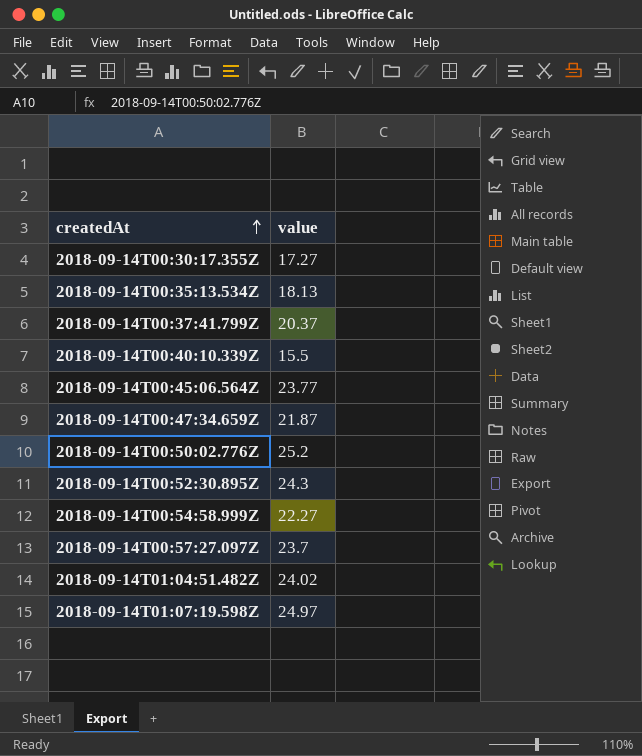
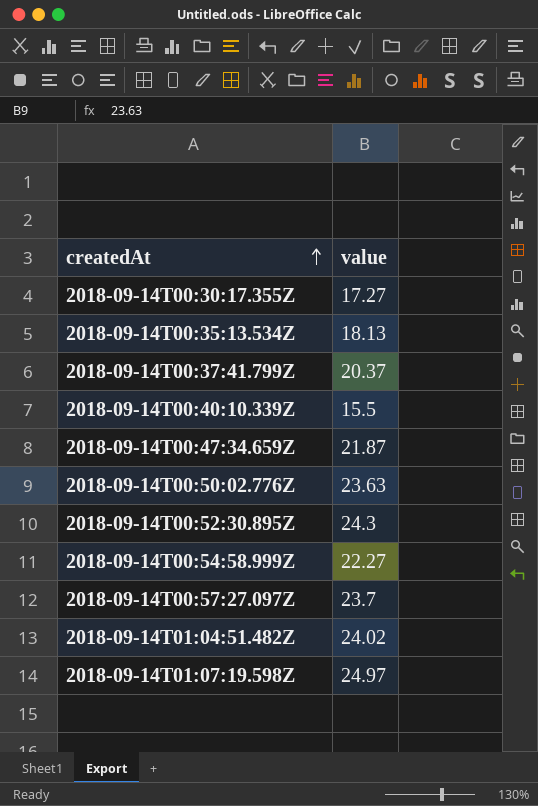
row 2018-09-14T00:45:06.564Z: 23.77 -> none
2018-09-14T00:50:02.776Z | value: 25.2 -> 23.63

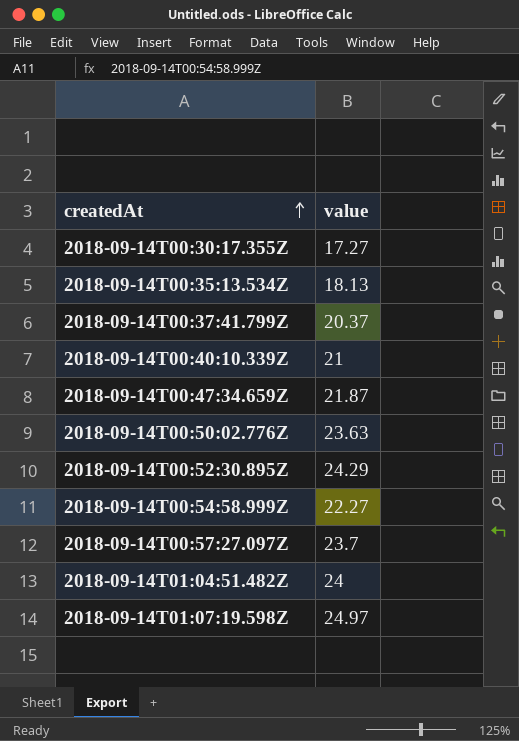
2018-09-14T00:40:10.339Z | value: 15.5 -> 21
2018-09-14T00:52:30.895Z | value: 24.3 -> 24.29
2018-09-14T01:04:51.482Z | value: 24.02 -> 24

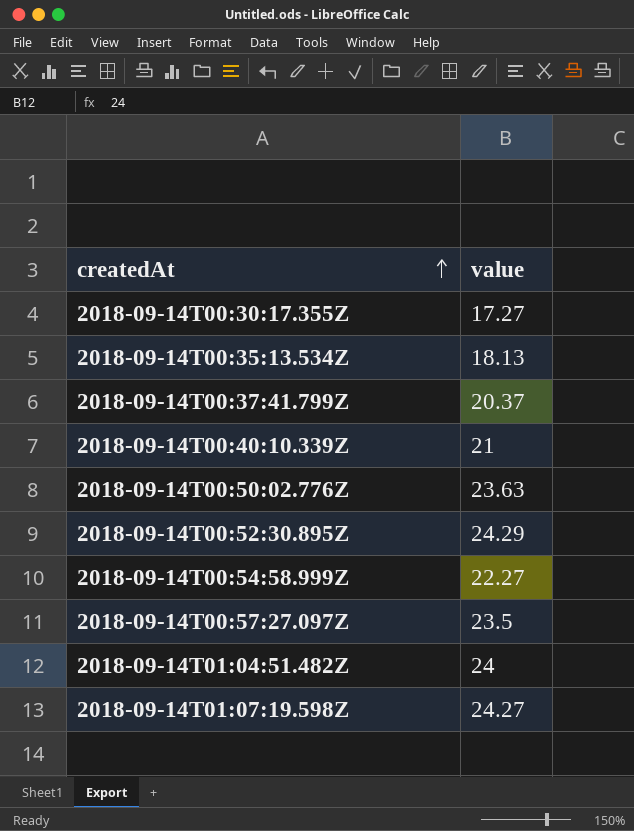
row 2018-09-14T00:47:34.659Z: 21.87 -> none
2018-09-14T00:57:27.097Z | value: 23.7 -> 23.5
2018-09-14T01:07:19.598Z | value: 24.97 -> 24.27

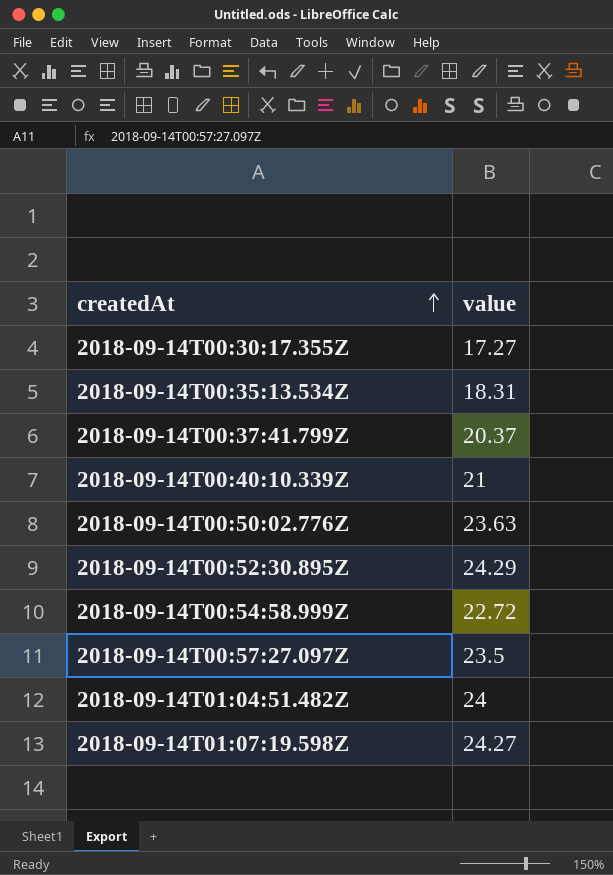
2018-09-14T00:35:13.534Z | value: 18.13 -> 18.31
2018-09-14T00:54:58.999Z | value: 22.27 -> 22.72

